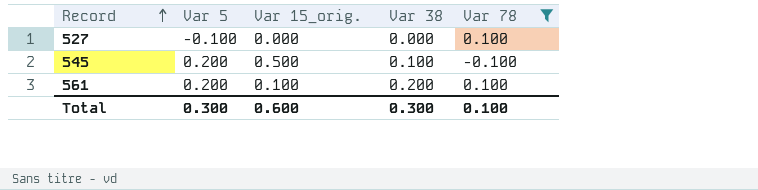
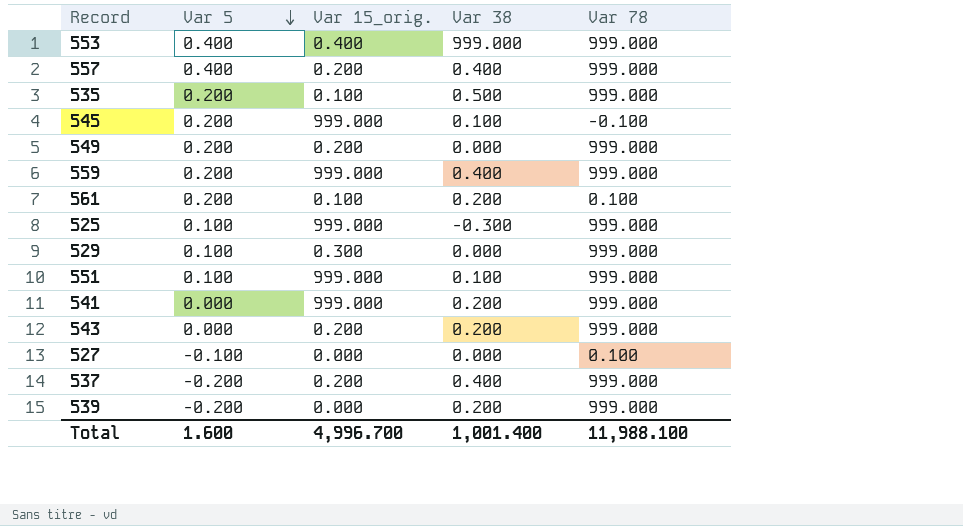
filter: Var 78 != 999.000 -> none
row order: Record ascending -> Var 5 descending
545 | Var 15_orig.: 0.500 -> 999.000
Total | Var 5: 0.300 -> 1.600
Total | Var 15_orig.: 0.600 -> 4,996.700
Total | Var 38: 0.300 -> 1,001.400
Total | Var 78: 0.100 -> 11,988.100

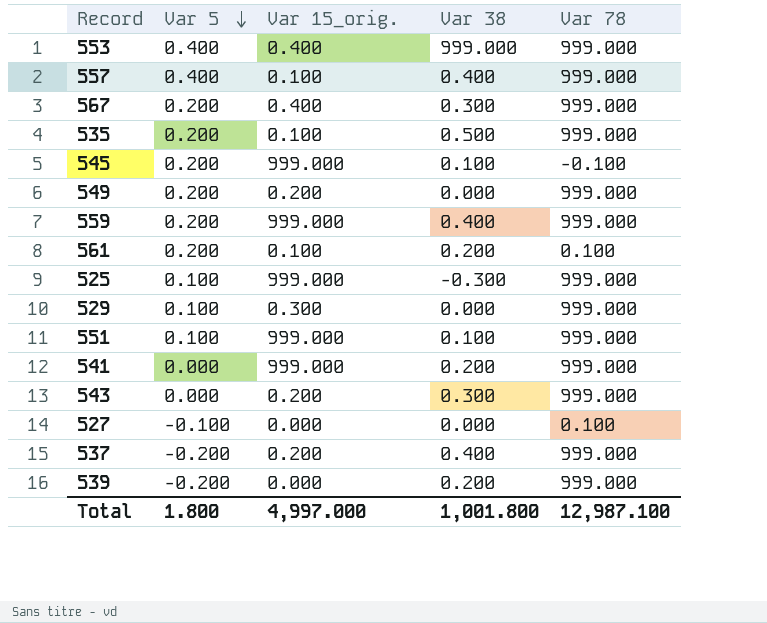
557 | Var 15_orig.: 0.200 -> 0.100
row 567: none -> 0.200 | 0.400 | 0.300 | 999.000
543 | Var 38: 0.200 -> 0.300
Total | Var 5: 1.600 -> 1.800
Total | Var 15_orig.: 4,996.700 -> 4,997.000
Total | Var 38: 1,001.400 -> 1,001.800
Total | Var 78: 11,988.100 -> 12,987.100

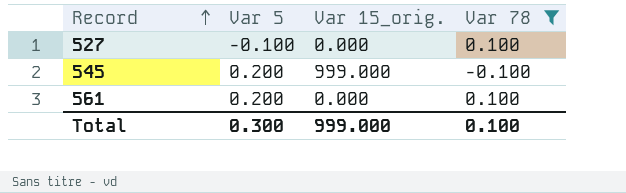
filter: none -> Var 78 != 999.000
row order: Var 5 descending -> Record ascending
column Var 38 | position: 4 -> none
561 | Var 15_orig.: 0.100 -> 0.000
Total | Var 5: 1.800 -> 0.300
Total | Var 15_orig.: 4,997.000 -> 999.000
Total | Var 78: 12,987.100 -> 0.100

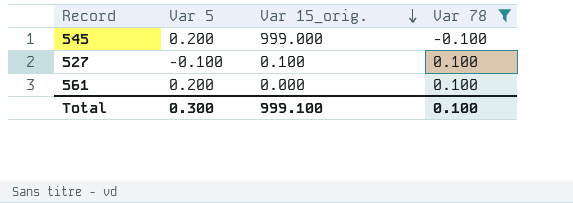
row order: Record ascending -> Var 15_orig. descending
527 | Var 15_orig.: 0.000 -> 0.100
Total | Var 15_orig.: 999.000 -> 999.100

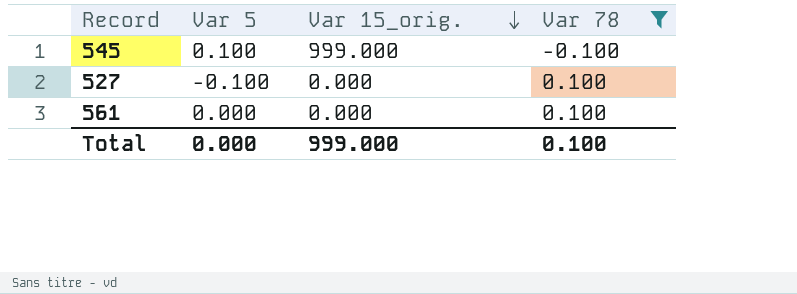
545 | Var 5: 0.200 -> 0.100
527 | Var 15_orig.: 0.100 -> 0.000
561 | Var 5: 0.200 -> 0.000
Total | Var 5: 0.300 -> 0.000
Total | Var 15_orig.: 999.100 -> 999.000

